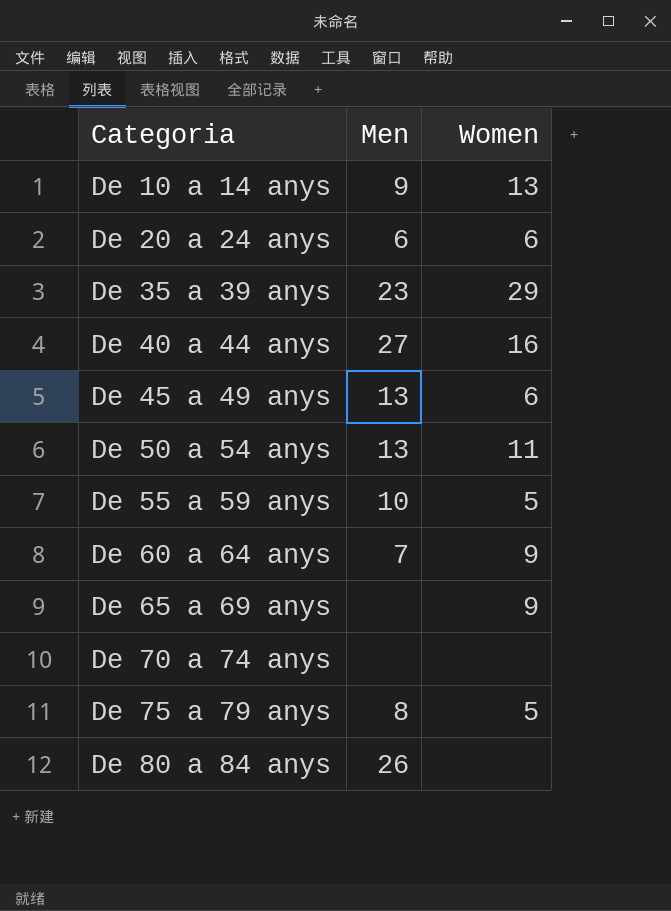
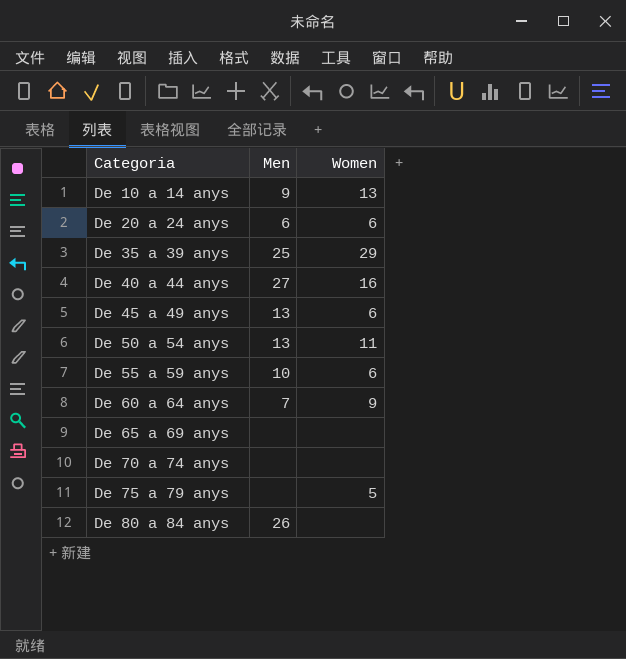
De 35 a 39 anys | Men: 23 -> 25
De 55 a 59 anys | Women: 5 -> 6
De 65 a 69 anys | Women: 9 -> none
De 75 a 79 anys | Men: 8 -> none

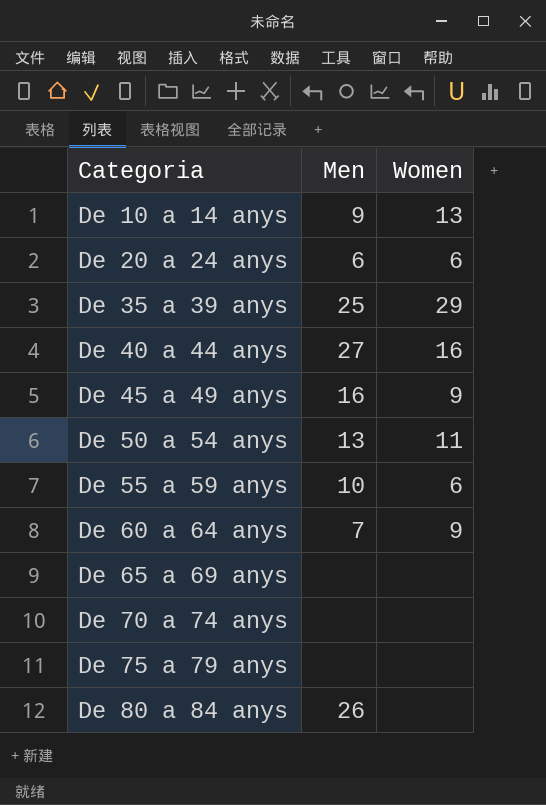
De 45 a 49 anys | Men: 13 -> 16
De 45 a 49 anys | Women: 6 -> 9
De 75 a 79 anys | Women: 5 -> none

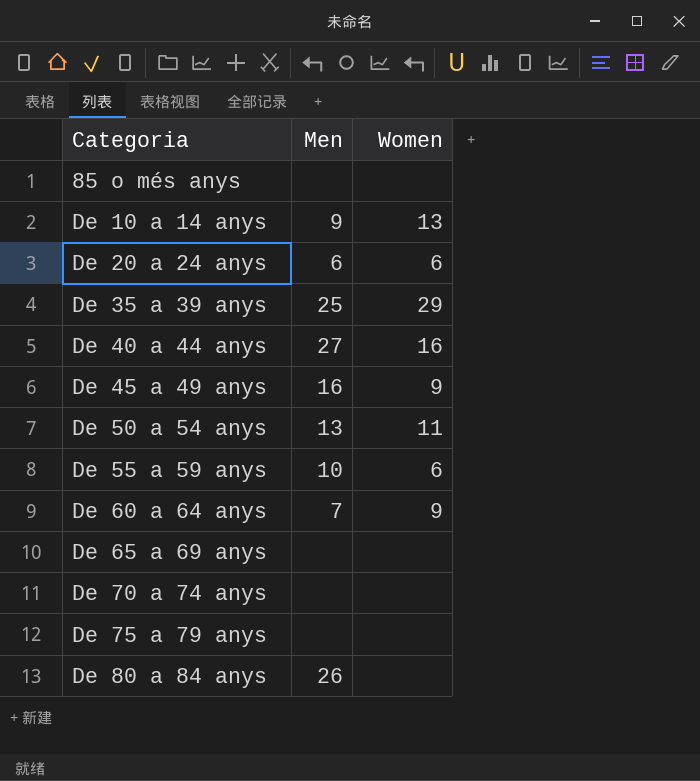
row 85 o més anys: none -> none | none

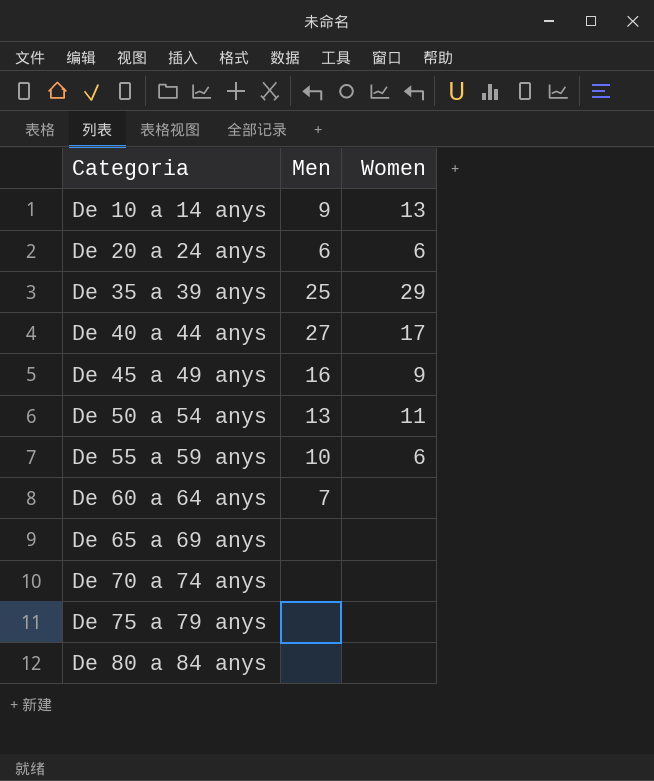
row 85 o més anys: none | none -> none
De 40 a 44 anys | Women: 16 -> 17
De 60 a 64 anys | Women: 9 -> none
De 80 a 84 anys | Men: 26 -> none

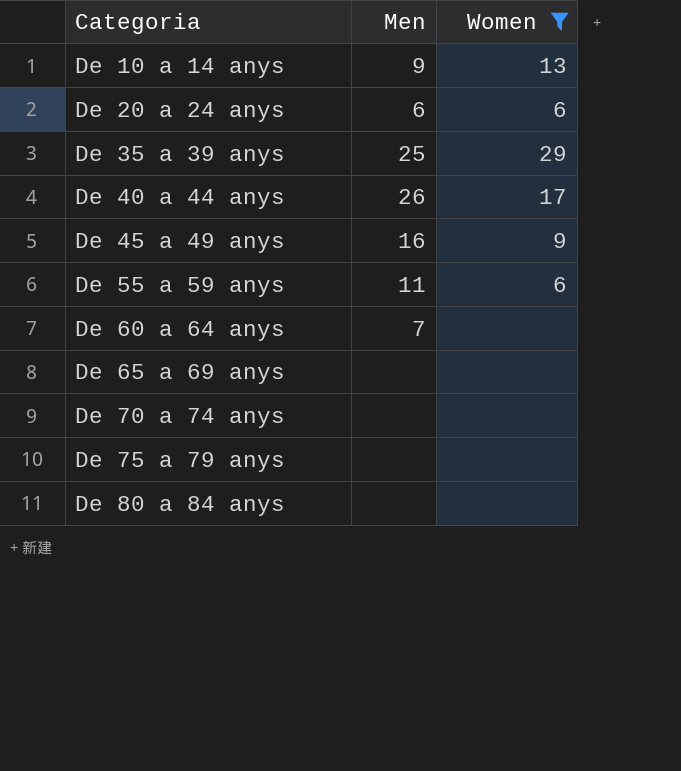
filter: none -> Women != 11
De 40 a 44 anys | Men: 27 -> 26
De 55 a 59 anys | Men: 10 -> 11

